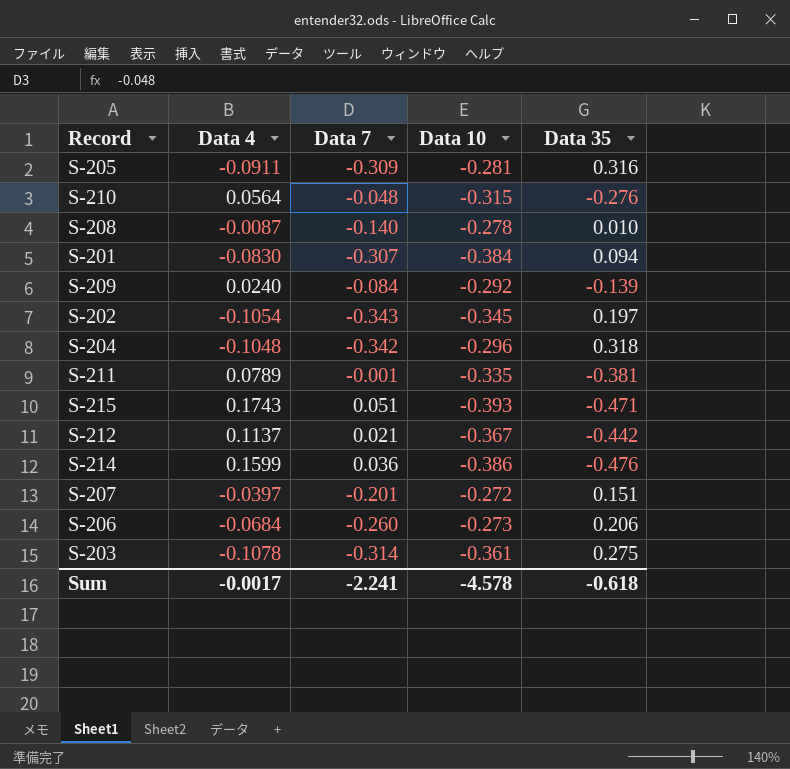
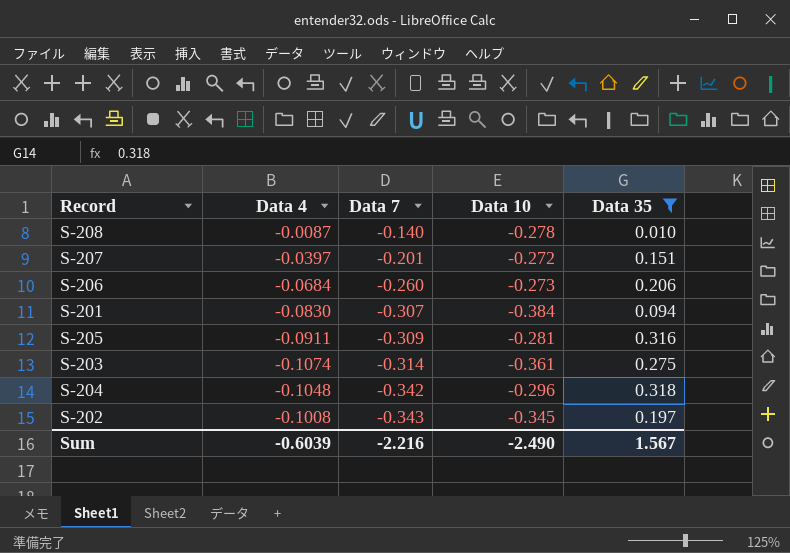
filter: none -> Data 35 >= 0.010
row order: none -> Data 7 descending
S-203 | Data 4: -0.1078 -> -0.1074
S-202 | Data 4: -0.1054 -> -0.1008
Sum | Data 4: -0.0017 -> -0.6039
Sum | Data 7: -2.241 -> -2.216
Sum | Data 10: -4.578 -> -2.490
Sum | Data 35: -0.618 -> 1.567

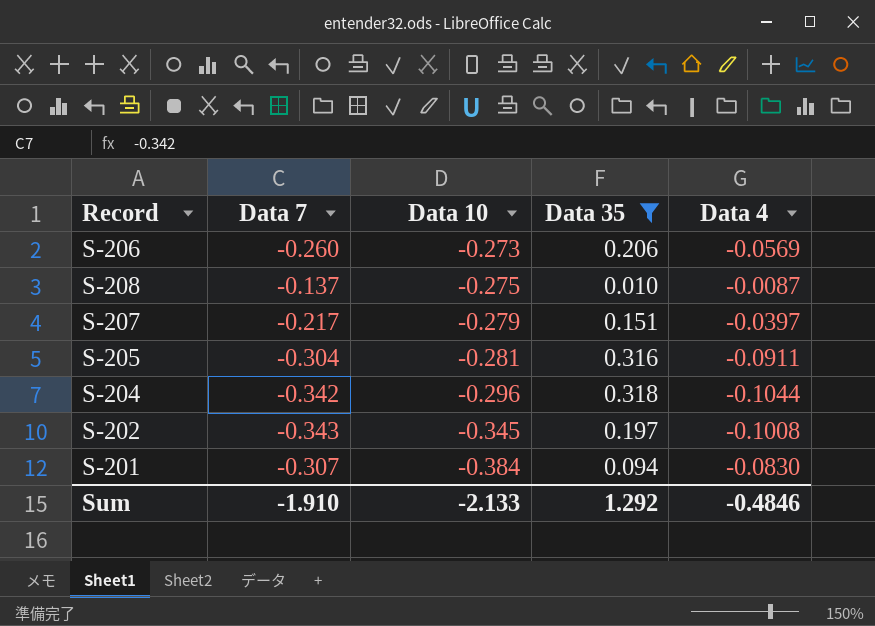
row order: Data 7 descending -> Data 10 descending
column Data 4 | position: 2 -> 5
row S-203: -0.1074 | -0.314 | -0.361 | 0.275 -> none
S-206 | Data 4: -0.0684 -> -0.0569
S-208 | Data 7: -0.140 -> -0.137
S-208 | Data 10: -0.278 -> -0.275
S-207 | Data 7: -0.201 -> -0.217
S-207 | Data 10: -0.272 -> -0.279
S-205 | Data 7: -0.309 -> -0.304
S-204 | Data 4: -0.1048 -> -0.1044
Sum | Data 7: -2.216 -> -1.910
Sum | Data 10: -2.490 -> -2.133
Sum | Data 35: 1.567 -> 1.292
Sum | Data 4: -0.6039 -> -0.4846

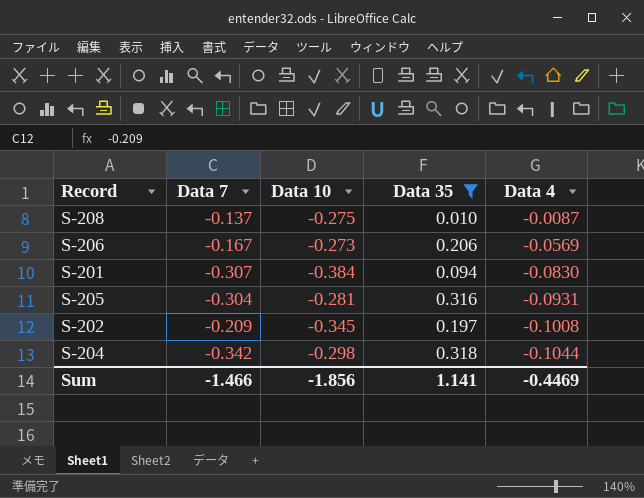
row order: Data 10 descending -> Data 4 descending
row S-207: -0.217 | -0.279 | 0.151 | -0.0397 -> none
S-206 | Data 7: -0.260 -> -0.167
S-205 | Data 4: -0.0911 -> -0.0931
S-202 | Data 7: -0.343 -> -0.209
S-204 | Data 10: -0.296 -> -0.298
Sum | Data 7: -1.910 -> -1.466
Sum | Data 10: -2.133 -> -1.856
Sum | Data 35: 1.292 -> 1.141
Sum | Data 4: -0.4846 -> -0.4469

